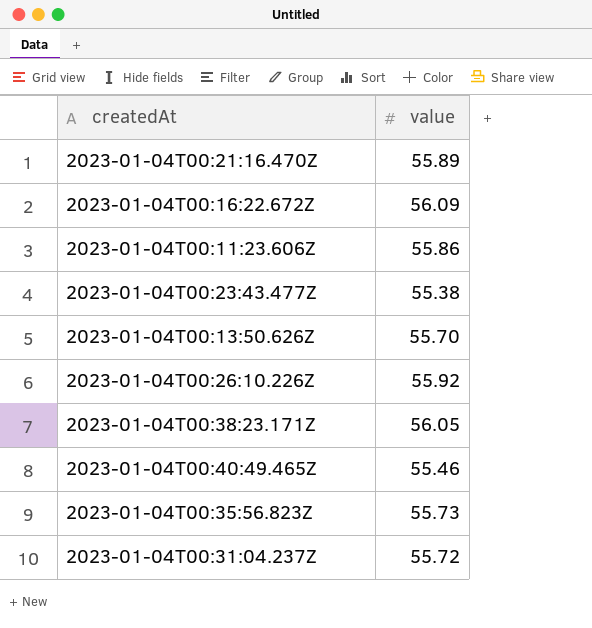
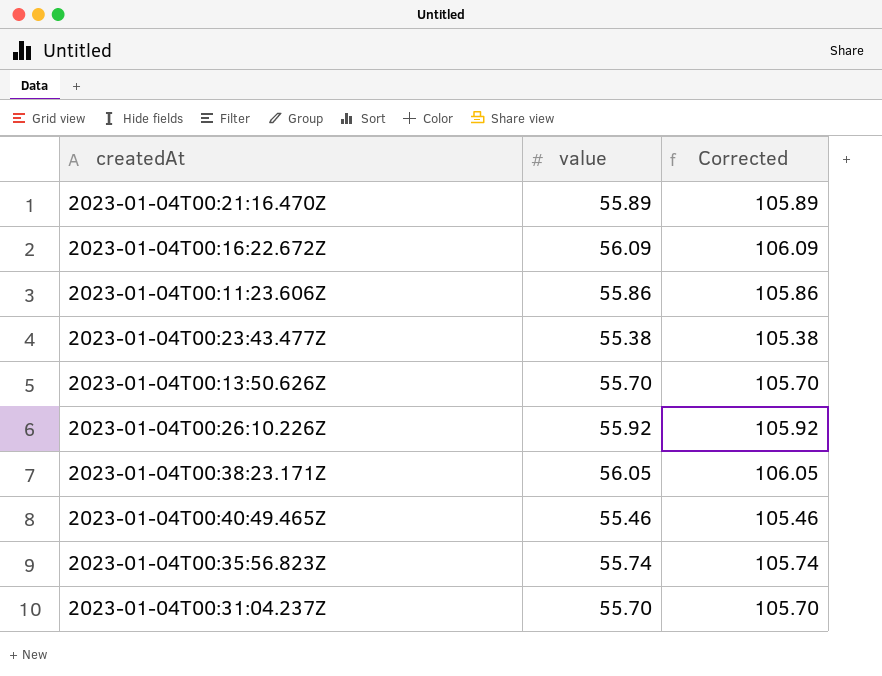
column Corrected | formula: none -> [value] + 50
2023-01-04T00:35:56.823Z | value: 55.73 -> 55.74
2023-01-04T00:31:04.237Z | value: 55.72 -> 55.70

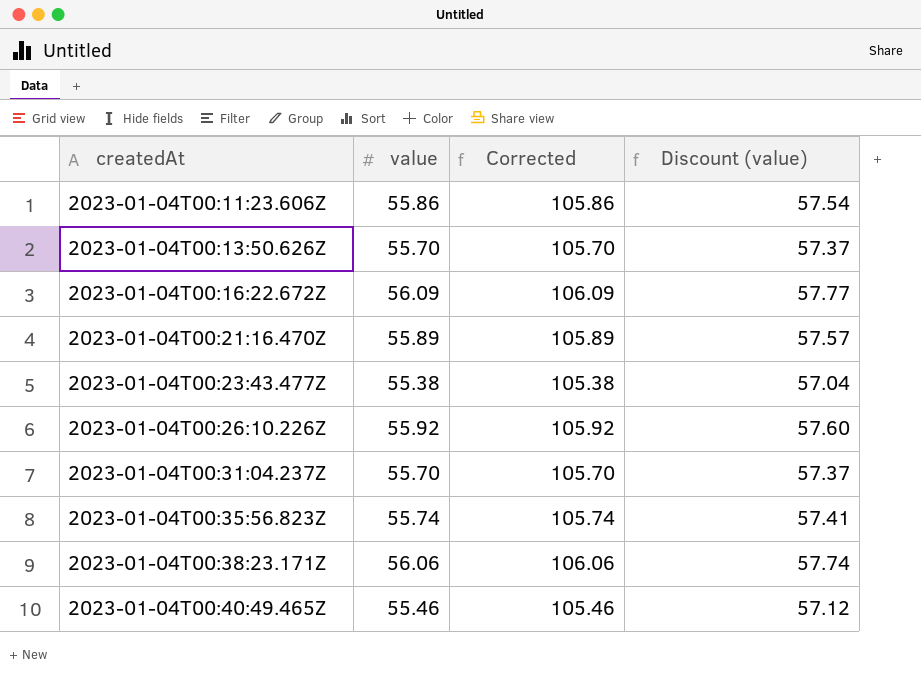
row order: none -> createdAt ascending
column Discount (value) | formula: none -> [value] * 1.03
2023-01-04T00:38:23.171Z | value: 56.05 -> 56.06
2023-01-04T00:38:23.171Z | Corrected: 106.05 -> 106.06

